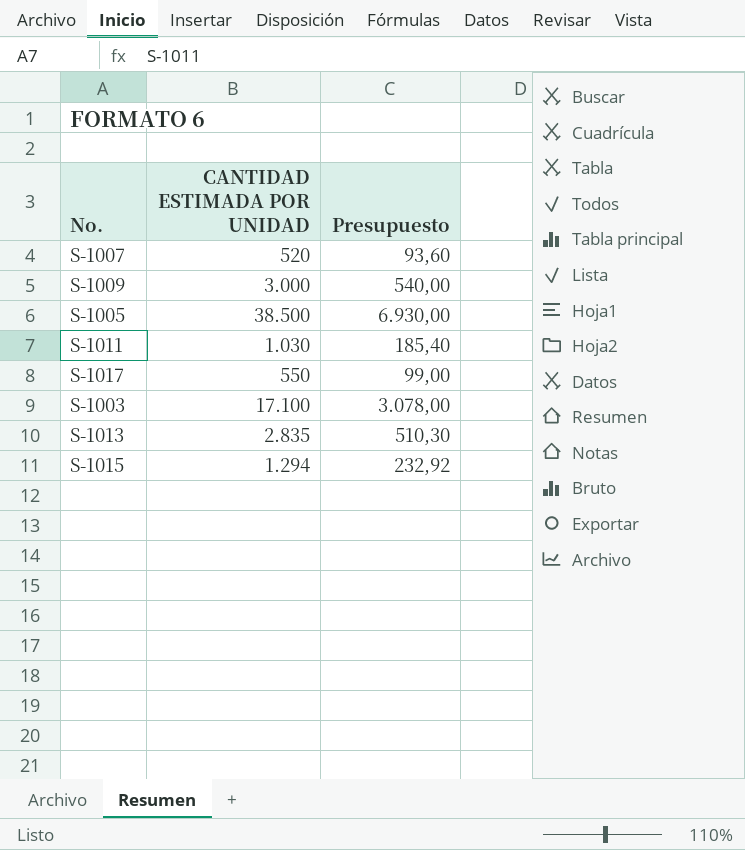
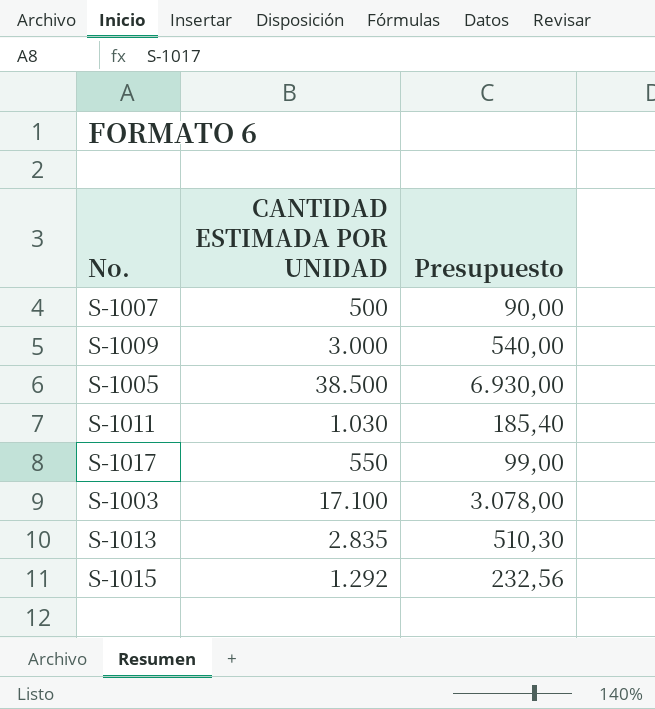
S-1007 | CANTIDAD ESTIMADA POR UNIDAD: 520 -> 500
S-1007 | Presupuesto: 93,60 -> 90,00
S-1015 | CANTIDAD ESTIMADA POR UNIDAD: 1.294 -> 1.292
S-1015 | Presupuesto: 232,92 -> 232,56

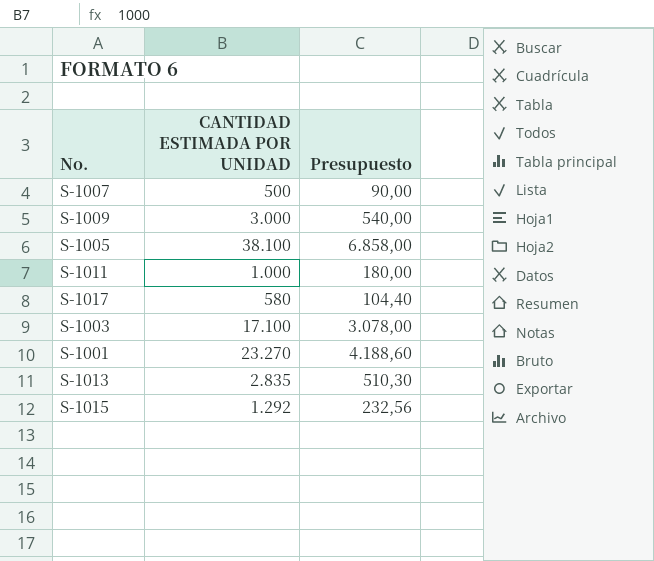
S-1005 | CANTIDAD ESTIMADA POR UNIDAD: 38.500 -> 38.100
S-1005 | Presupuesto: 6.930,00 -> 6.858,00
S-1011 | CANTIDAD ESTIMADA POR UNIDAD: 1.030 -> 1.000
S-1011 | Presupuesto: 185,40 -> 180,00
S-1017 | CANTIDAD ESTIMADA POR UNIDAD: 550 -> 580
S-1017 | Presupuesto: 99,00 -> 104,40
row S-1001: none -> 23.270 | 4.188,60

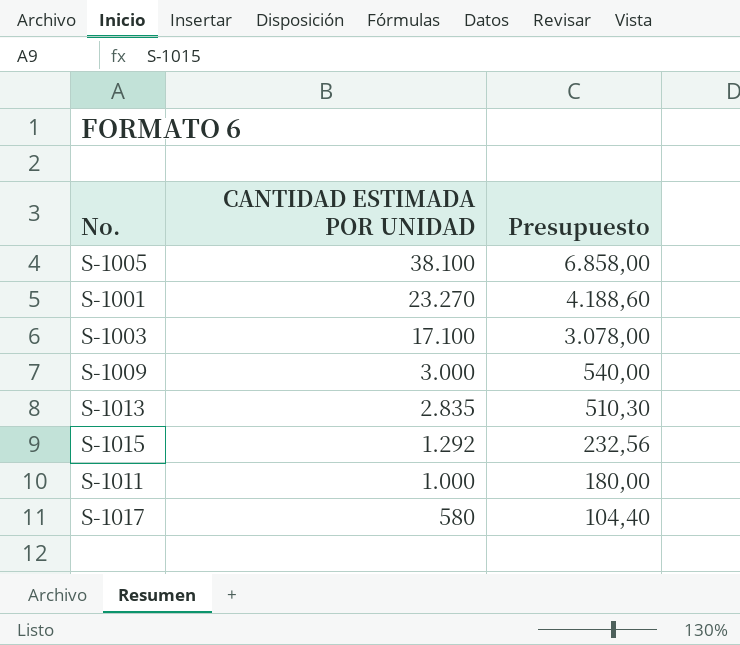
row order: none -> CANTIDAD ESTIMADA POR UNIDAD descending
row S-1007: 500 | 90,00 -> none

